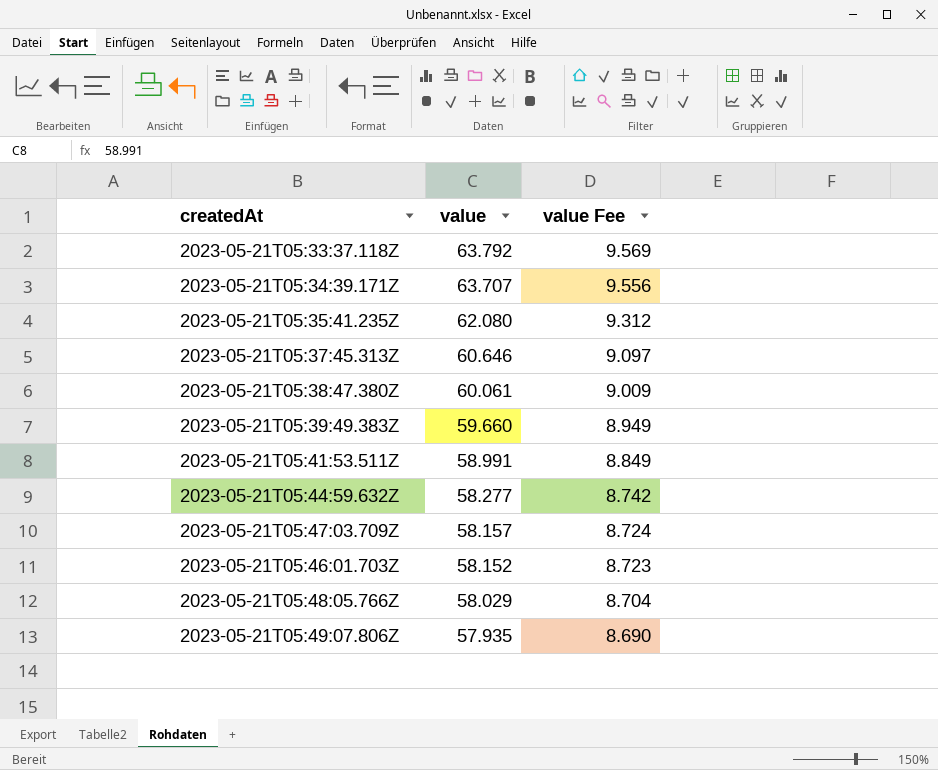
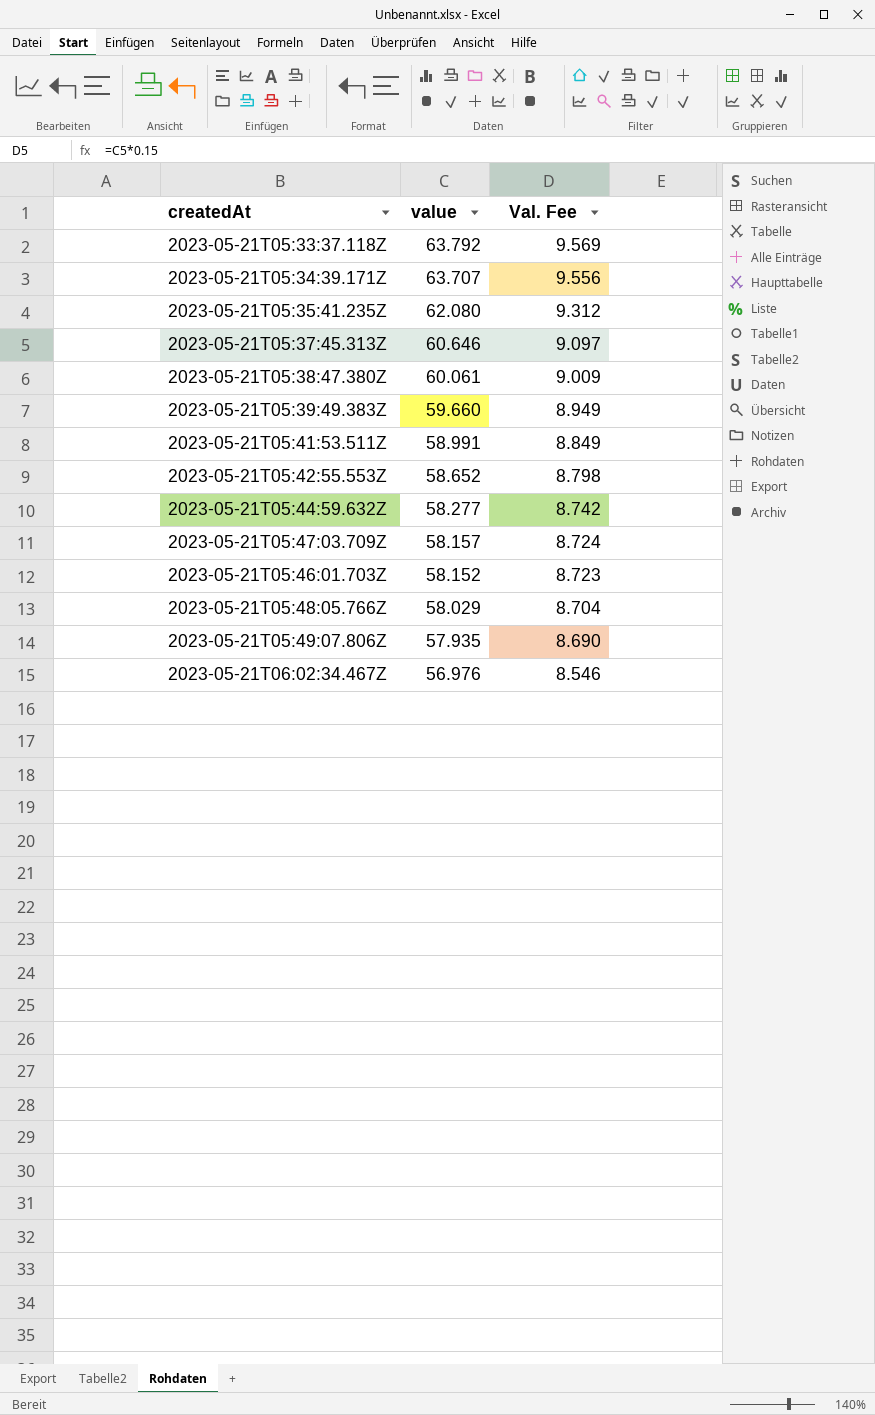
column name: value Fee -> Val. Fee
row 2023-05-21T05:42:55.553Z: none -> 58.652 | 8.798
row 2023-05-21T06:02:34.467Z: none -> 56.976 | 8.546

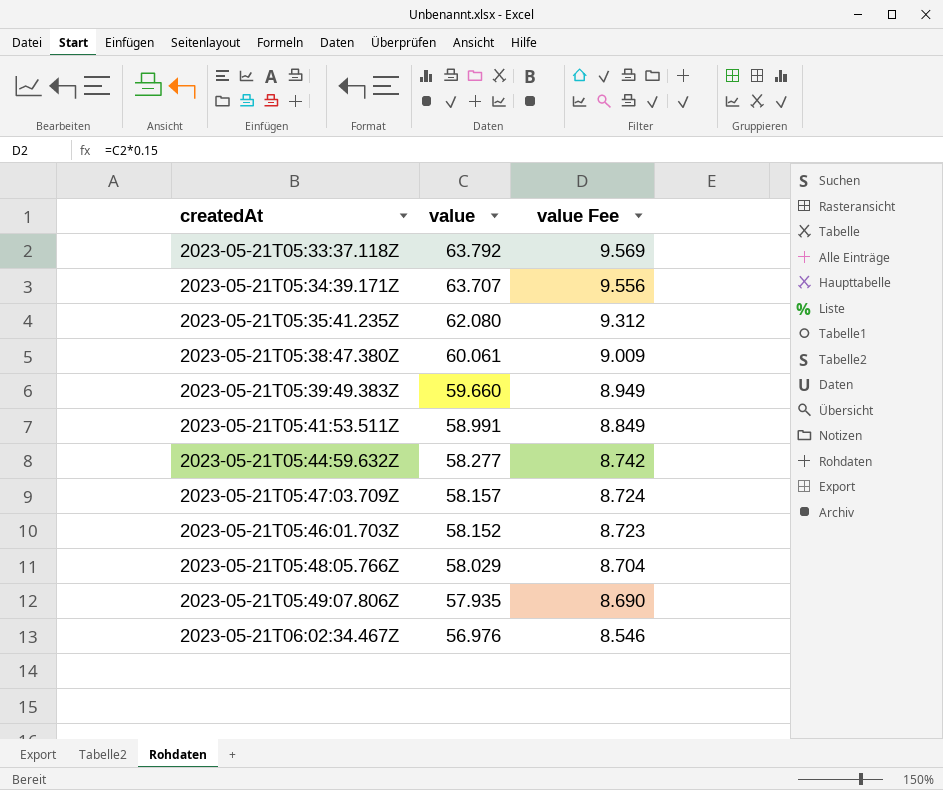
column name: Val. Fee -> value Fee
row 2023-05-21T05:37:45.313Z: 60.646 | 9.097 -> none
row 2023-05-21T05:42:55.553Z: 58.652 | 8.798 -> none

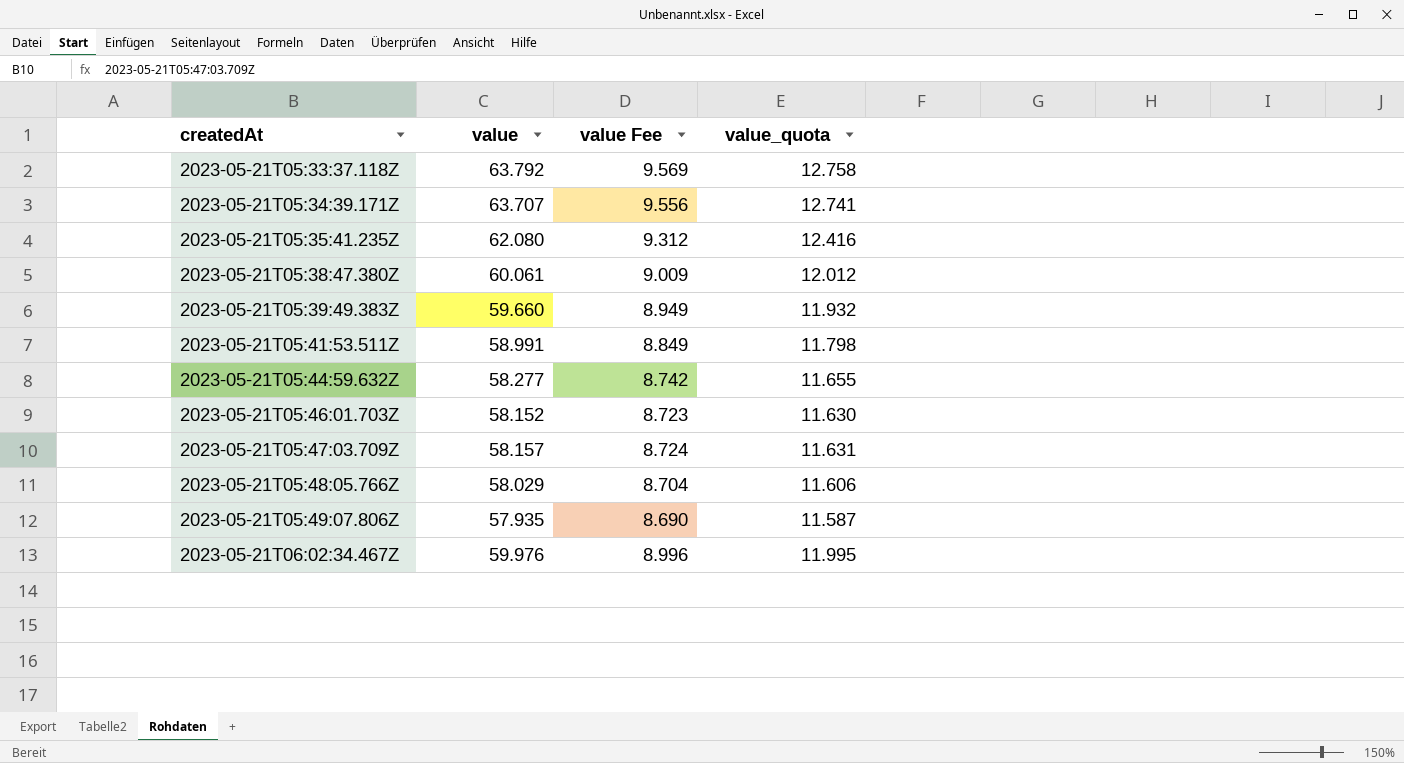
row order: value descending -> createdAt ascending
column value_quota | formula: none -> [value] * 0.2
2023-05-21T06:02:34.467Z | value: 56.976 -> 59.976
2023-05-21T06:02:34.467Z | value Fee: 8.546 -> 8.996

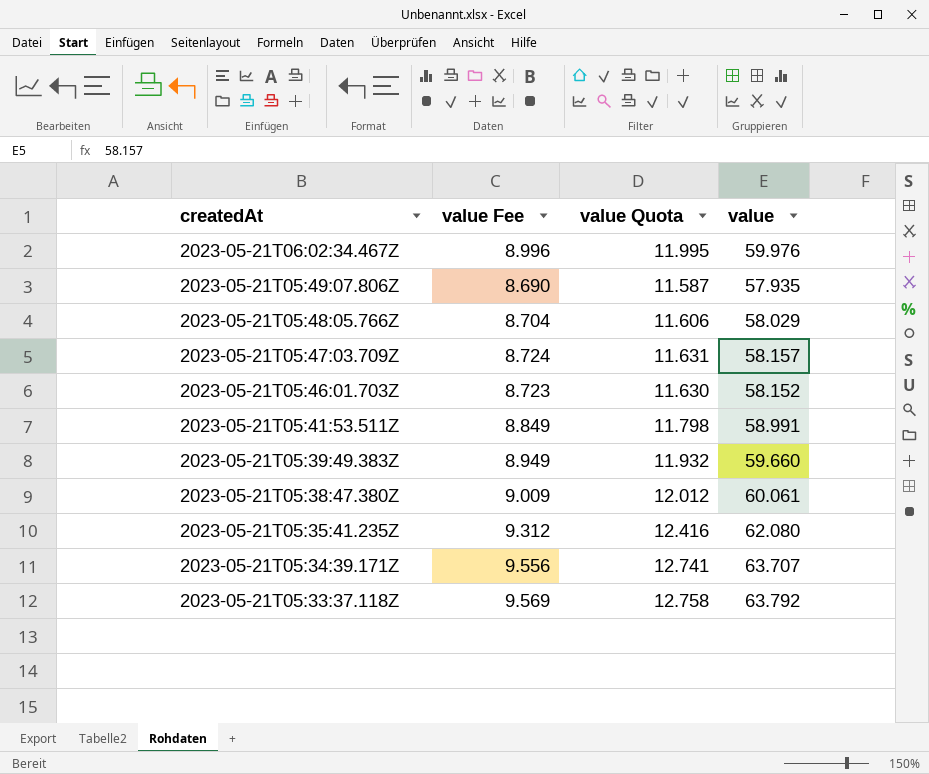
row order: createdAt ascending -> createdAt descending
column name: value_quota -> value Quota
column value | position: 2 -> 4
row 2023-05-21T05:44:59.632Z: 58.277 | 8.742 | 11.655 -> none

